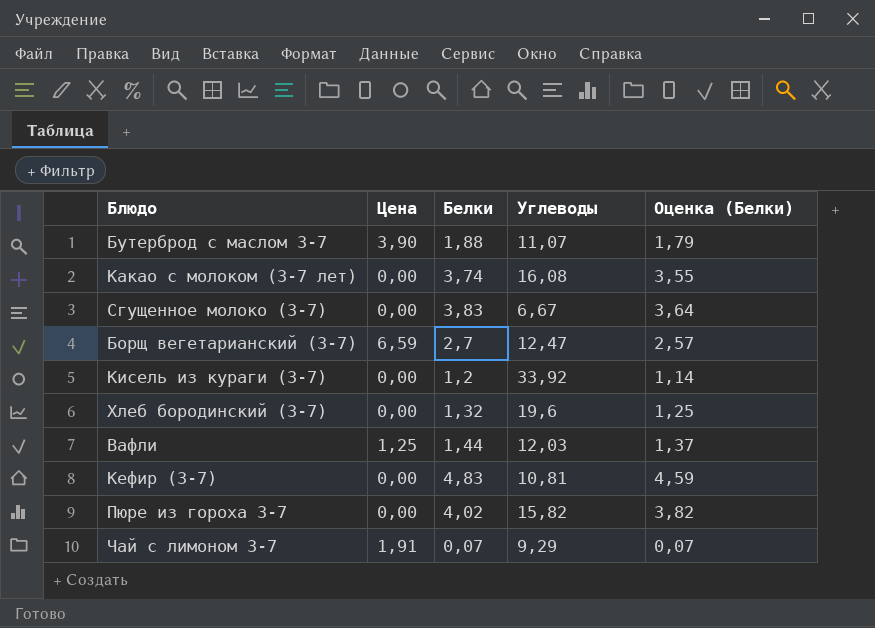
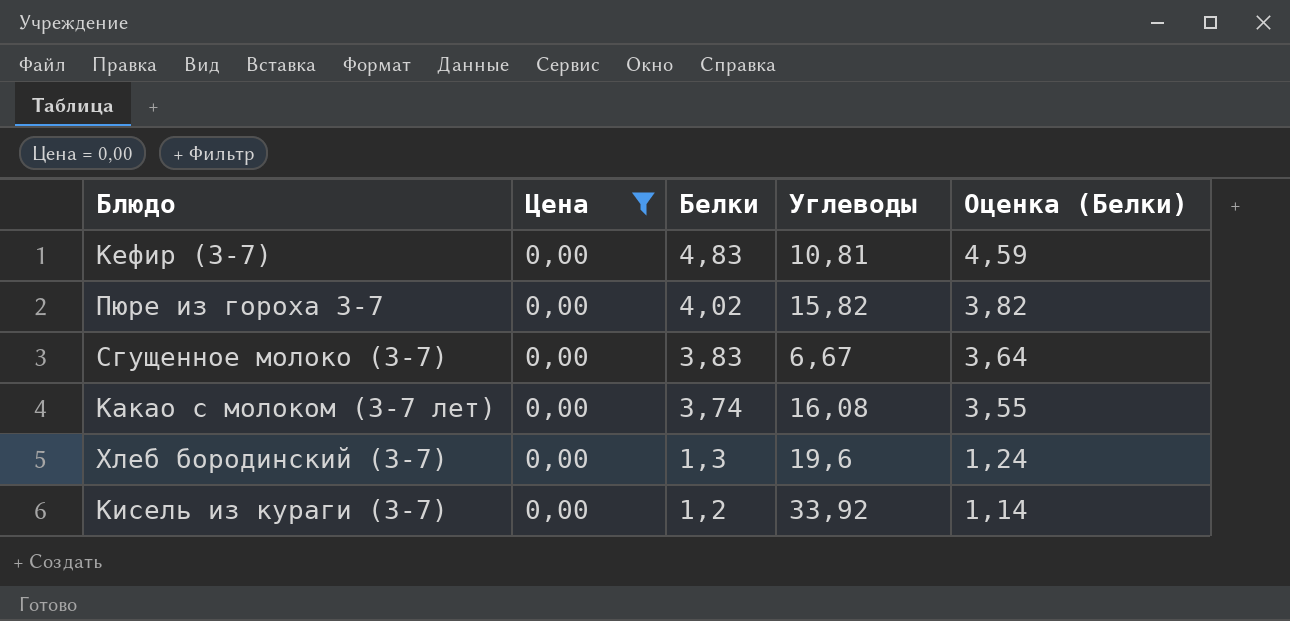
filter: none -> Цена = 0,00
row order: none -> Белки descending
Хлеб бородинский (3-7) | Белки: 1,32 -> 1,3
Хлеб бородинский (3-7) | Оценка (Белки): 1,25 -> 1,24

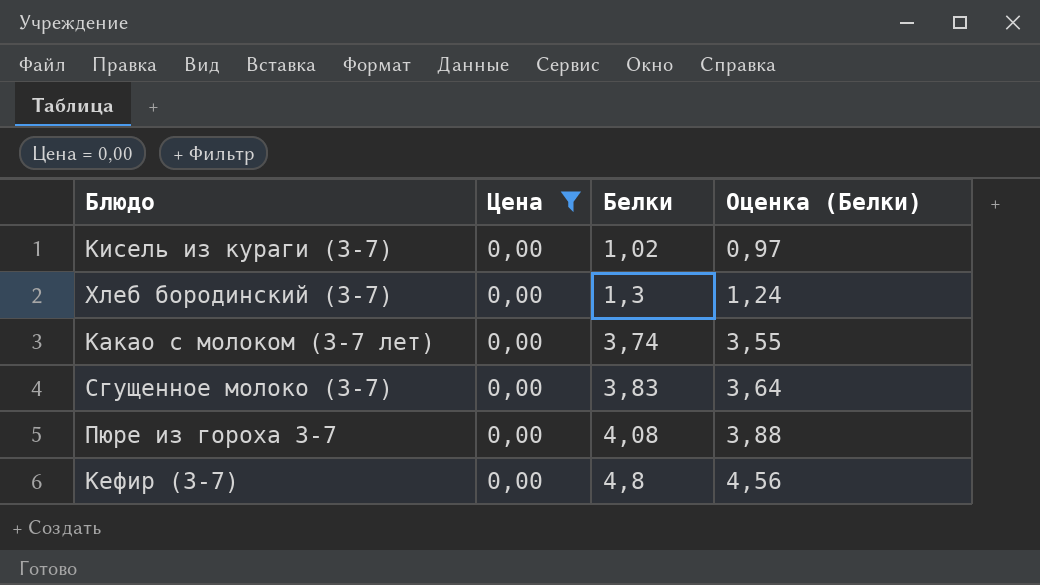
row order: Белки descending -> Белки ascending
column Углеводы | position: 4 -> none
Кисель из кураги (3-7) | Белки: 1,2 -> 1,02
Кисель из кураги (3-7) | Оценка (Белки): 1,14 -> 0,97
Пюре из гороха 3-7 | Белки: 4,02 -> 4,08
Пюре из гороха 3-7 | Оценка (Белки): 3,82 -> 3,88
Кефир (3-7) | Белки: 4,83 -> 4,8
Кефир (3-7) | Оценка (Белки): 4,59 -> 4,56

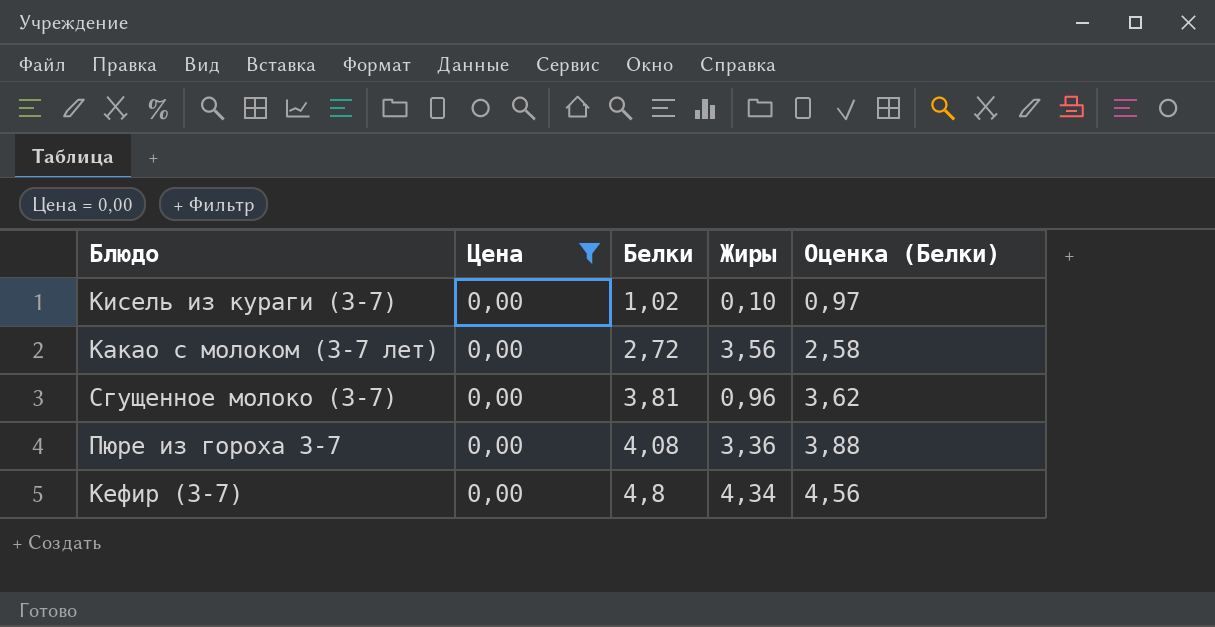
column Жиры | position: none -> 4
row Хлеб бородинский (3-7): 0,00 | 1,3 | 1,24 -> none
Какао с молоком (3-7 лет) | Белки: 3,74 -> 2,72
Какао с молоком (3-7 лет) | Оценка (Белки): 3,55 -> 2,58
Сгущенное молоко (3-7) | Белки: 3,83 -> 3,81
Сгущенное молоко (3-7) | Оценка (Белки): 3,64 -> 3,62

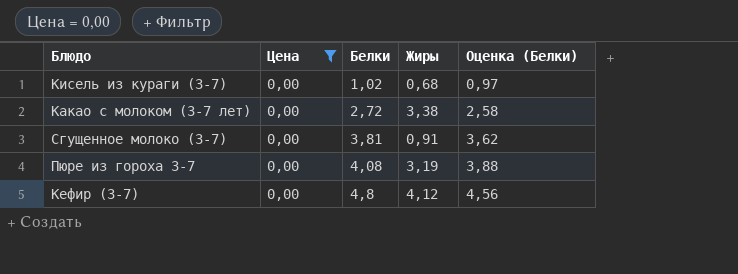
Кисель из кураги (3-7) | Жиры: 0,10 -> 0,68
Какао с молоком (3-7 лет) | Жиры: 3,56 -> 3,38
Сгущенное молоко (3-7) | Жиры: 0,96 -> 0,91
Пюре из гороха 3-7 | Жиры: 3,36 -> 3,19
Кефир (3-7) | Жиры: 4,34 -> 4,12

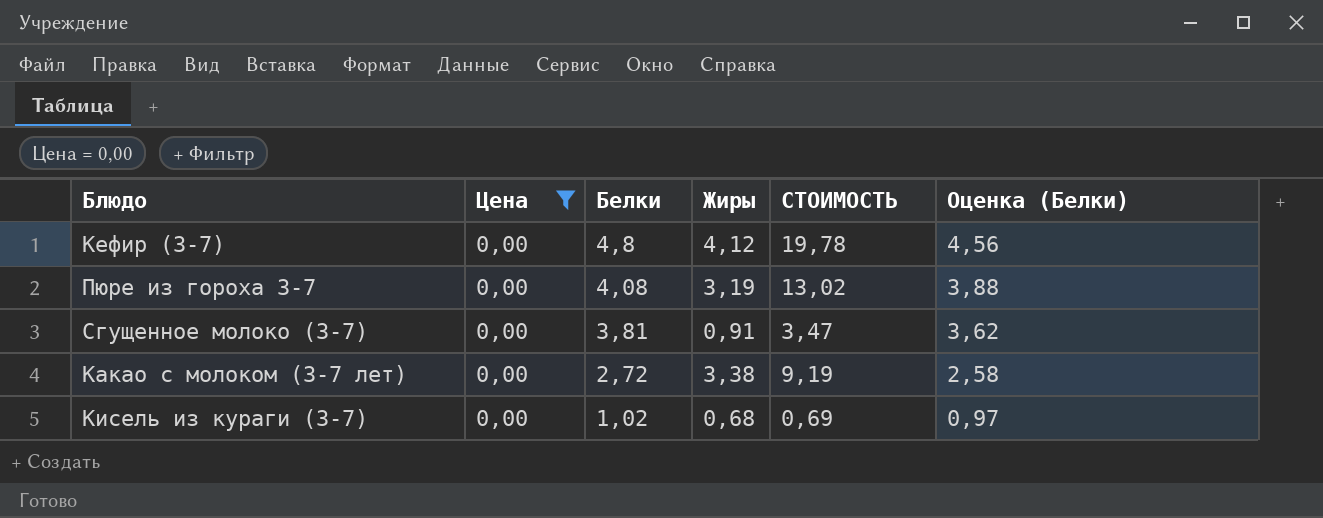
row order: Белки ascending -> Белки descending
column СТОИМОСТЬ | formula: none -> [Белки] * [Жиры]

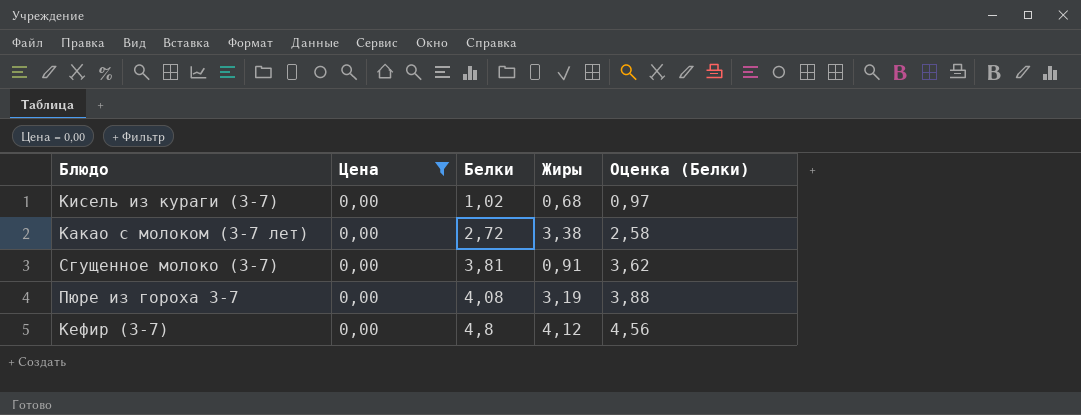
row order: Белки descending -> Белки ascending
column СТОИМОСТЬ | formula: [Белки] * [Жиры] -> none

